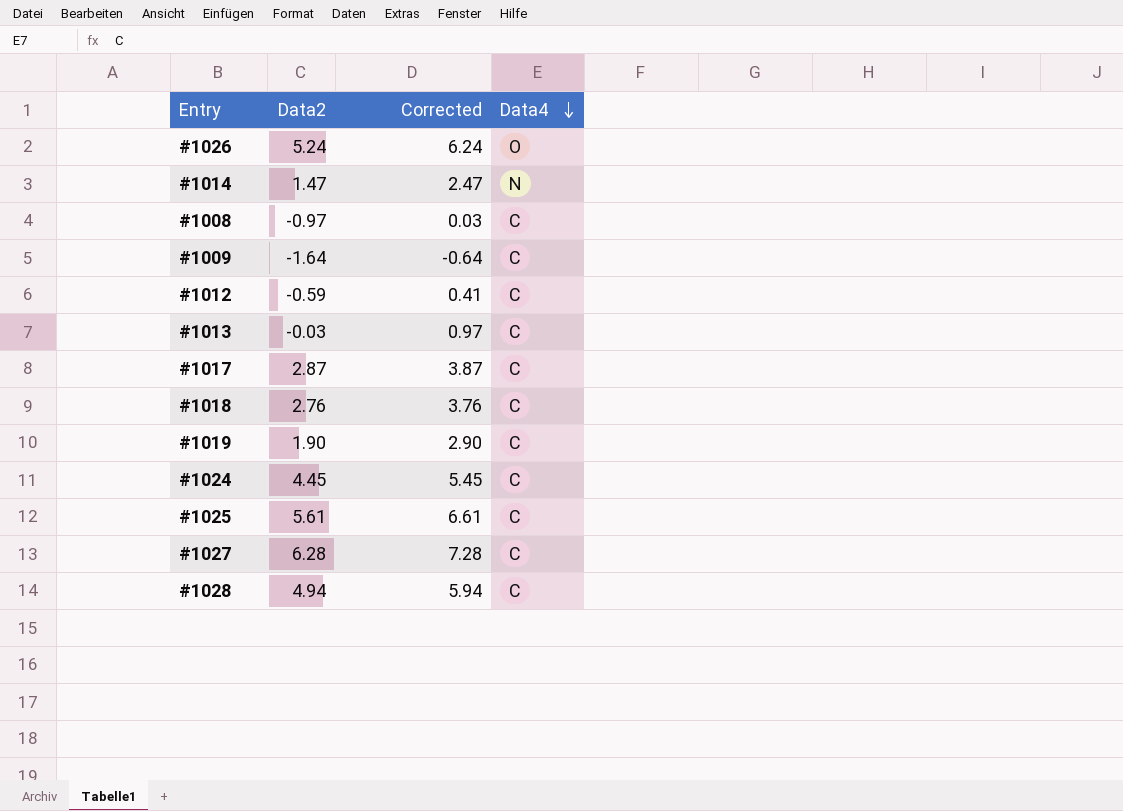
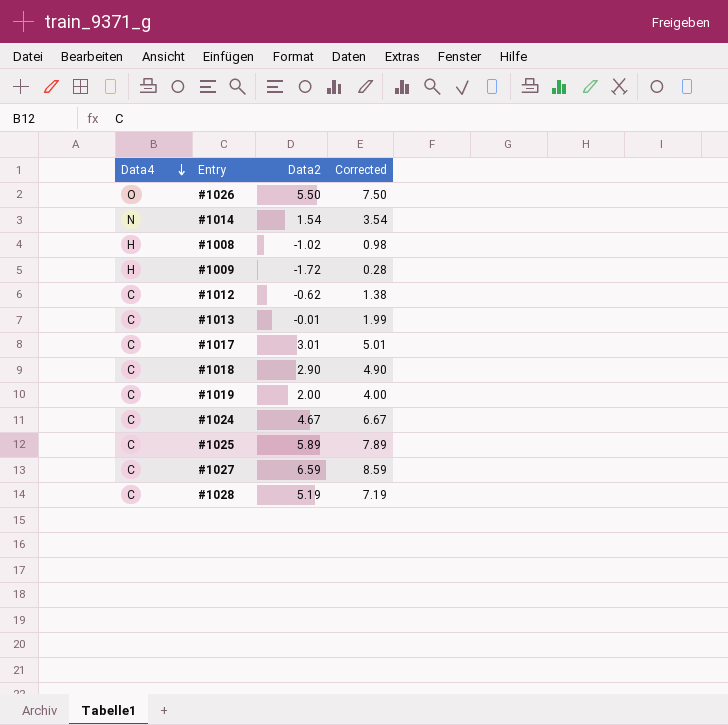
column Data4 | position: 4 -> 1
column Corrected | formula: [Data2] + 1 -> [Data2] + 2
#1026 | Data2: 5.24 -> 5.50
#1014 | Data2: 1.47 -> 1.54
#1008 | Data4: C -> H
#1008 | Data2: -0.97 -> -1.02
#1009 | Data4: C -> H
#1009 | Data2: -1.64 -> -1.72
#1012 | Data2: -0.59 -> -0.62
#1013 | Data2: -0.03 -> -0.01
#1017 | Data2: 2.87 -> 3.01
#1018 | Data2: 2.76 -> 2.90
#1019 | Data2: 1.90 -> 2.00
#1024 | Data2: 4.45 -> 4.67
#1025 | Data2: 5.61 -> 5.89
#1027 | Data2: 6.28 -> 6.59
#1028 | Data2: 4.94 -> 5.19

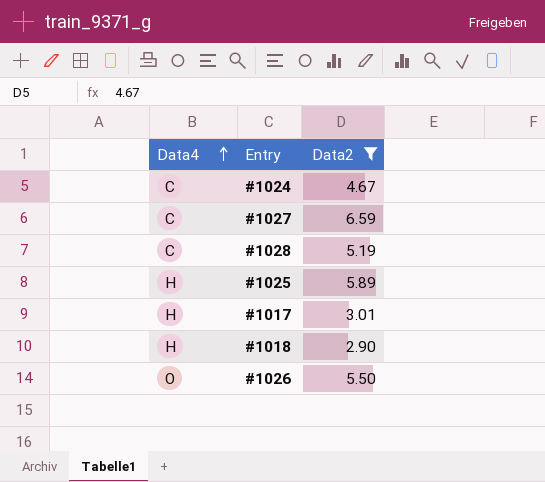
filter: none -> Data2 >= 2.90
row order: Data4 descending -> Data4 ascending
column Corrected | formula: [Data2] + 2 -> none
#1025 | Data4: C -> H
#1017 | Data4: C -> H
#1018 | Data4: C -> H

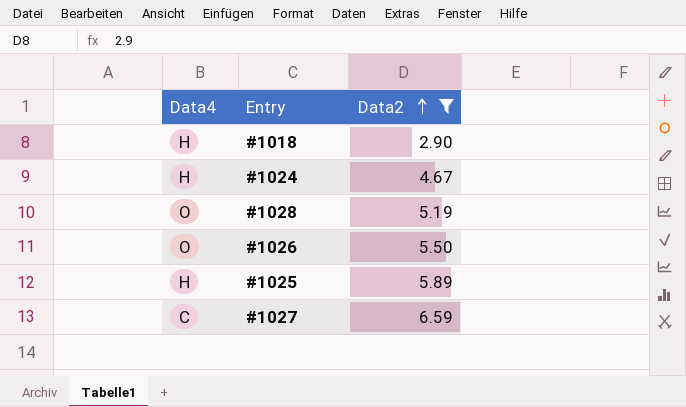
row order: Data4 ascending -> Data2 ascending
row #1017: H | 3.01 -> none
#1024 | Data4: C -> H
#1028 | Data4: C -> O

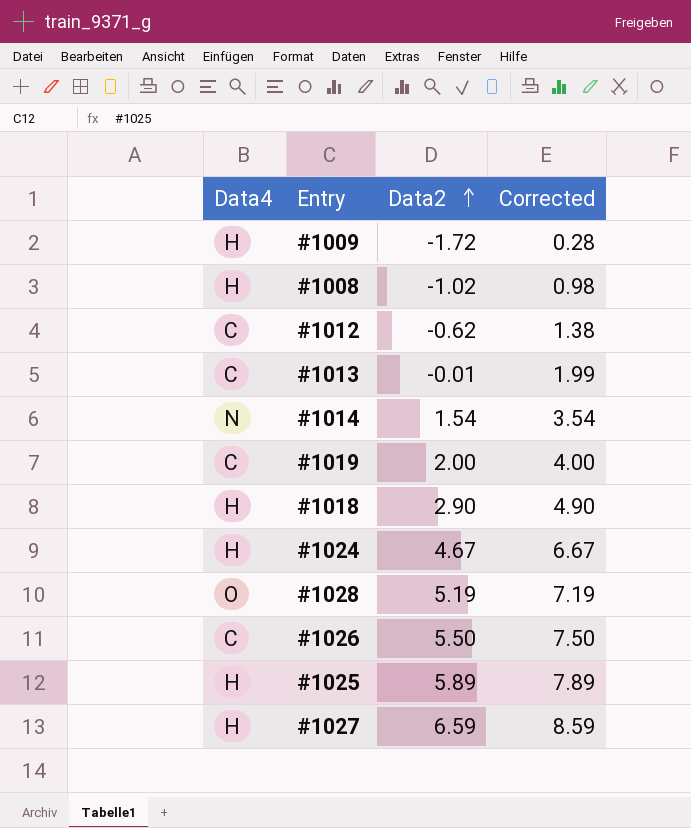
filter: Data2 >= 2.90 -> none
column Corrected | formula: none -> [Data2] + 2
#1026 | Data4: O -> C
#1027 | Data4: C -> H

